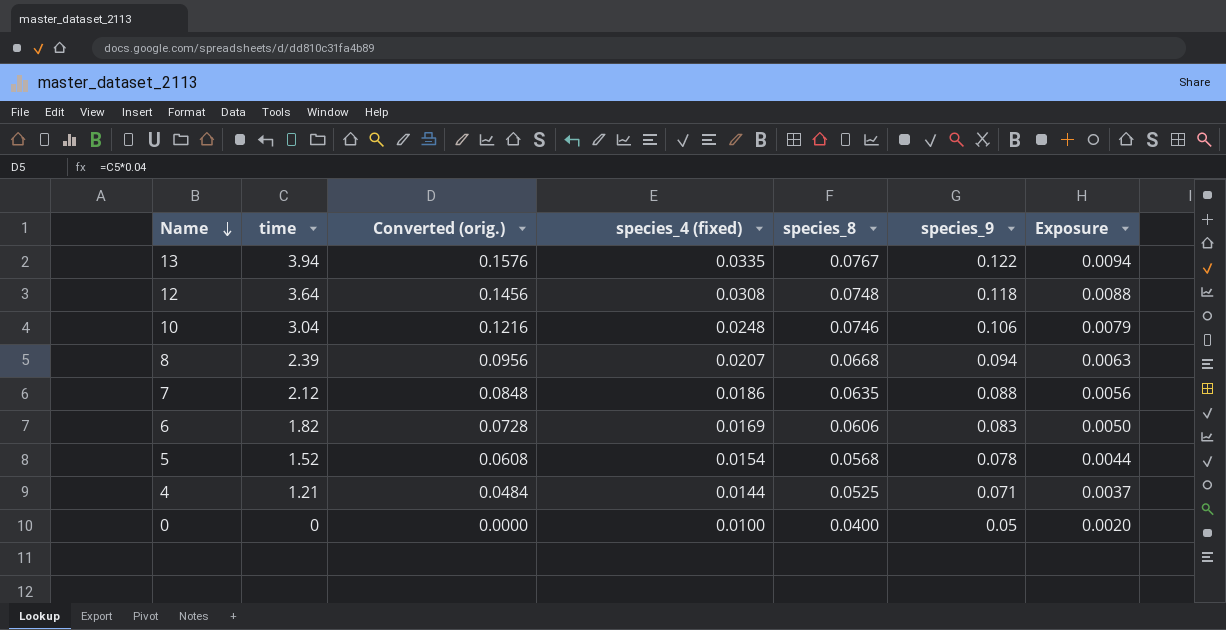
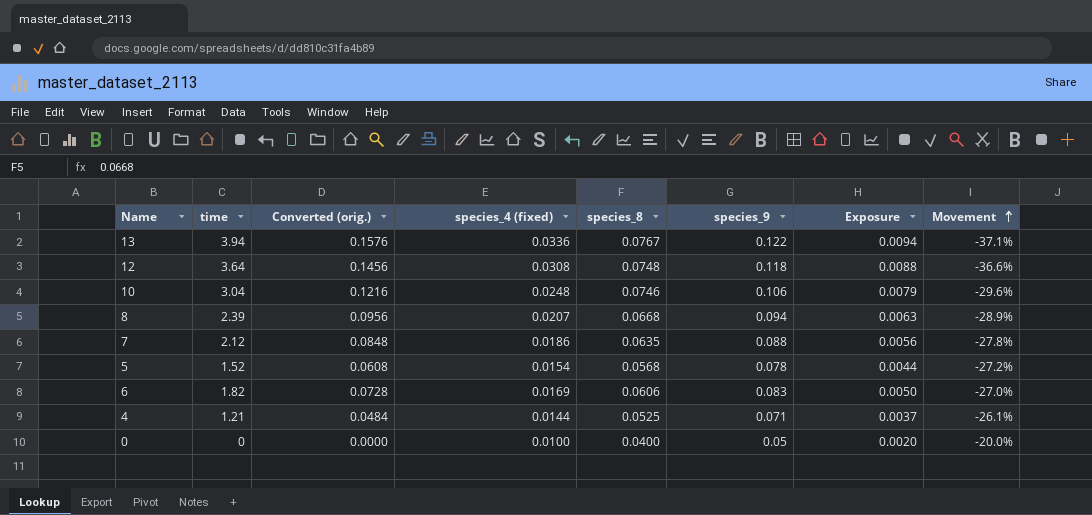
row order: Name descending -> Movement ascending
column Movement | formula: none -> ([species_8] - [species_9]) / [species_9]
13 | species_4 (fixed): 0.0335 -> 0.0336

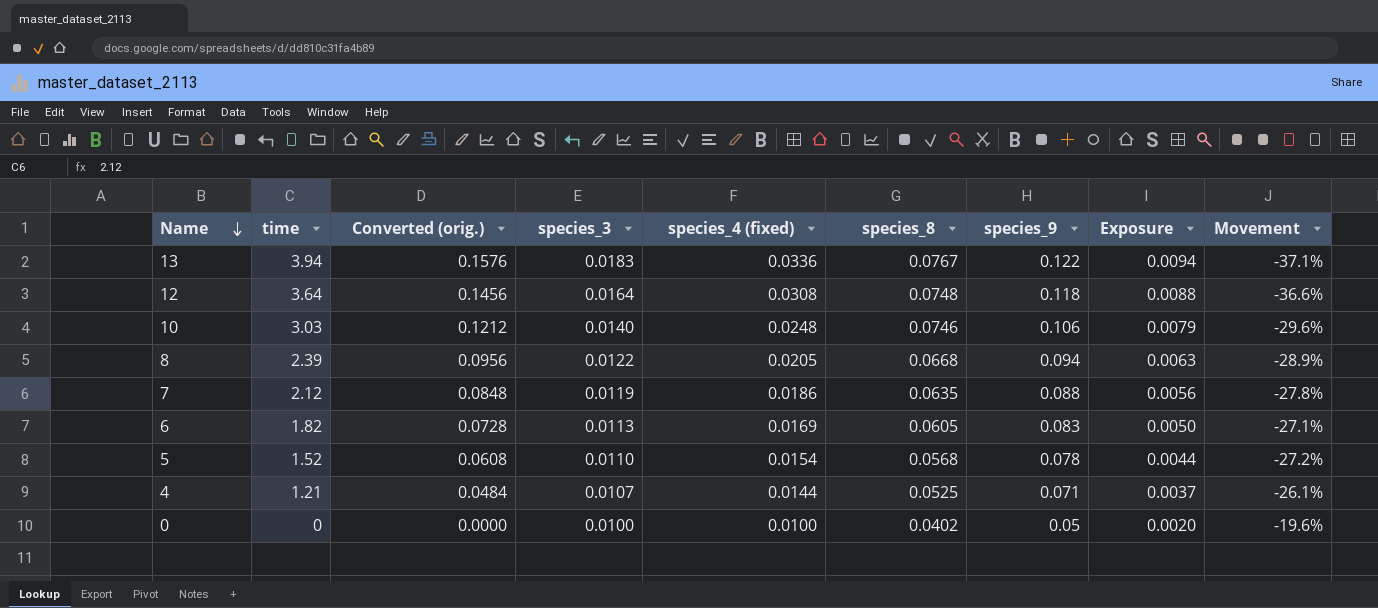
row order: Movement ascending -> Name descending
column species_3 | position: none -> 4
10 | time: 3.04 -> 3.03
10 | Converted (orig.): 0.1216 -> 0.1212
8 | species_4 (fixed): 0.0207 -> 0.0205
6 | species_8: 0.0606 -> 0.0605
6 | Movement: -27.0% -> -27.1%
0 | species_8: 0.0400 -> 0.0402
0 | Movement: -20.0% -> -19.6%

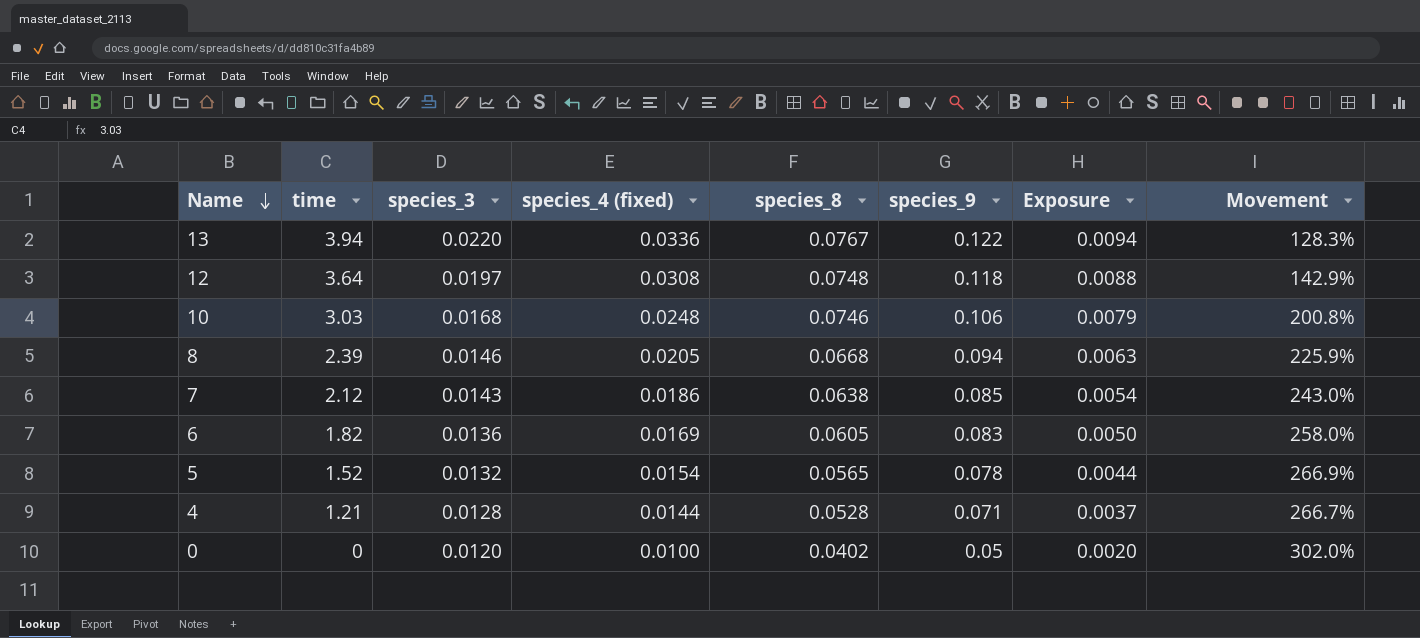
column Converted (orig.) | formula: [time] * 0.04 -> none
column Movement | formula: ([species_8] - [species_9]) / [species_9] -> ([species_8] - [species_4 (fixed)]) / [species_4 (fixed)]
13 | species_3: 0.0183 -> 0.0220
12 | species_3: 0.0164 -> 0.0197
10 | species_3: 0.0140 -> 0.0168
8 | species_3: 0.0122 -> 0.0146
7 | species_3: 0.0119 -> 0.0143
7 | species_8: 0.0635 -> 0.0638
7 | species_9: 0.088 -> 0.085
7 | Exposure: 0.0056 -> 0.0054
6 | species_3: 0.0113 -> 0.0136
5 | species_3: 0.0110 -> 0.0132
5 | species_8: 0.0568 -> 0.0565
4 | species_3: 0.0107 -> 0.0128
4 | species_8: 0.0525 -> 0.0528
0 | species_3: 0.0100 -> 0.0120

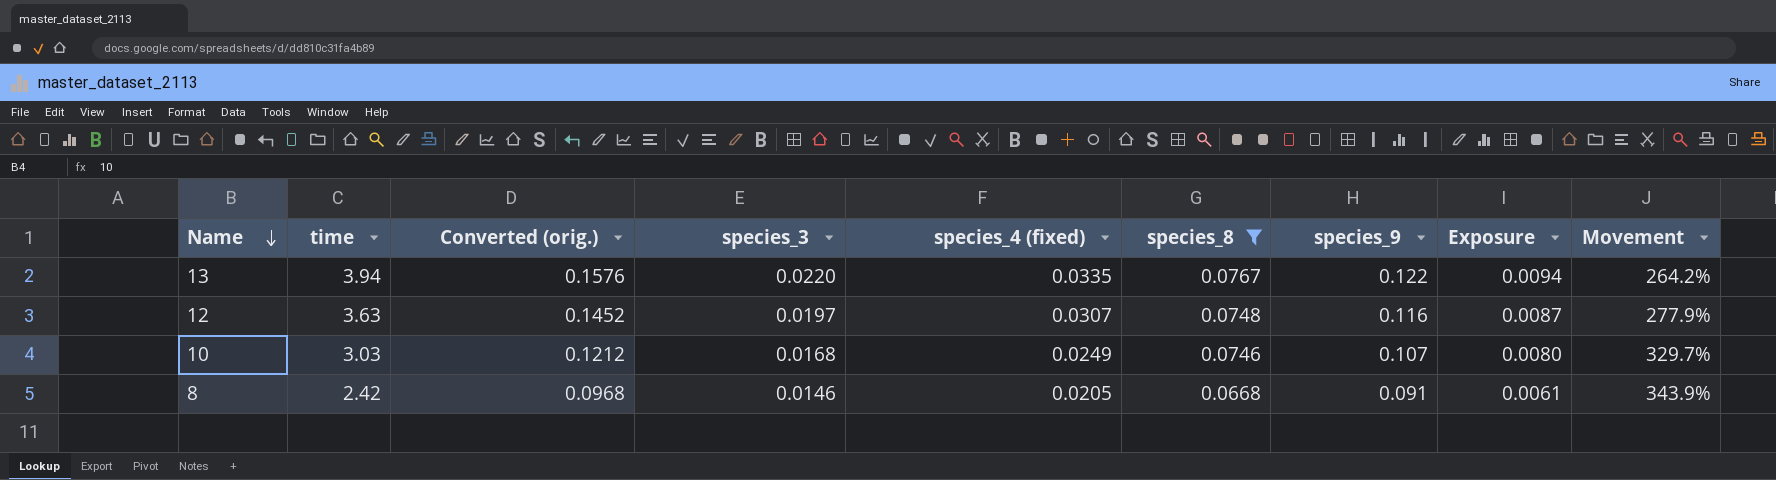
filter: none -> species_8 >= 0.0668
column Converted (orig.) | formula: none -> [time] * 0.04
column Movement | formula: ([species_8] - [species_4 (fixed)]) / [species_4 (fixed)] -> ([species_9] - [species_4 (fixed)]) / [species_4 (fixed)]
13 | species_4 (fixed): 0.0336 -> 0.0335
12 | time: 3.64 -> 3.63
12 | species_4 (fixed): 0.0308 -> 0.0307
12 | species_9: 0.118 -> 0.116
12 | Exposure: 0.0088 -> 0.0087
10 | species_4 (fixed): 0.0248 -> 0.0249
10 | species_9: 0.106 -> 0.107
10 | Exposure: 0.0079 -> 0.0080
8 | time: 2.39 -> 2.42
8 | species_9: 0.094 -> 0.091
8 | Exposure: 0.0063 -> 0.0061

